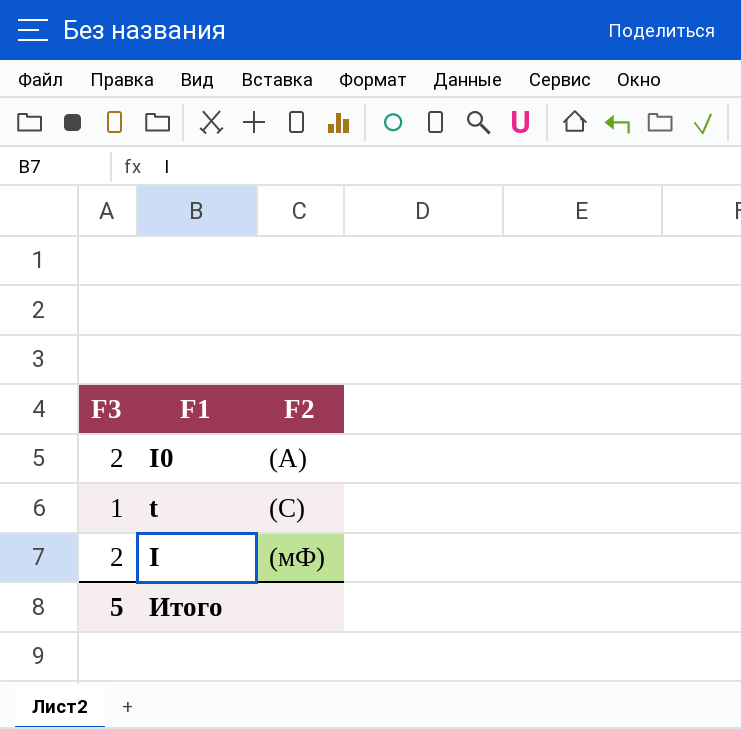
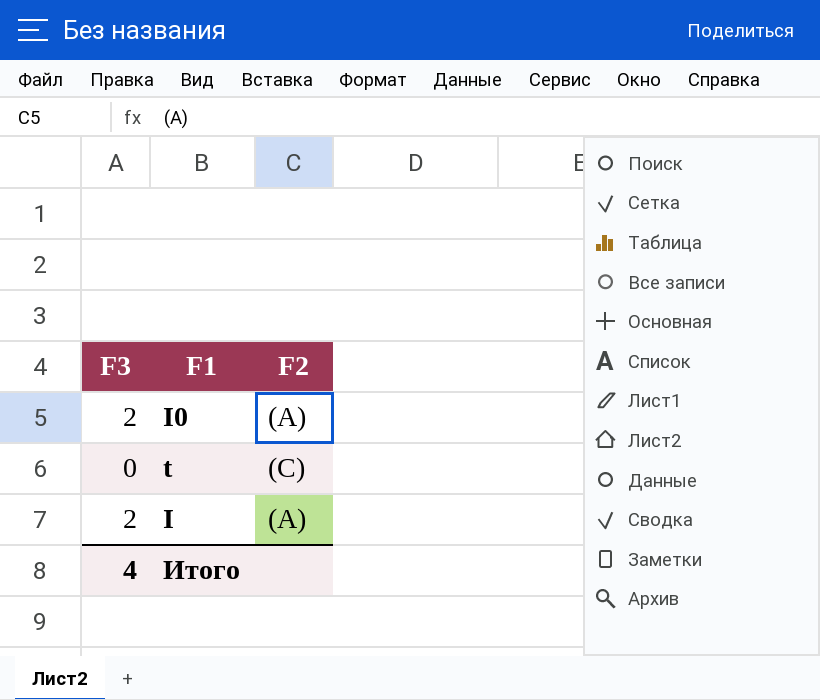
t | F3: 1 -> 0
I | F2: (мФ) -> (А)
Итого | F3: 5 -> 4

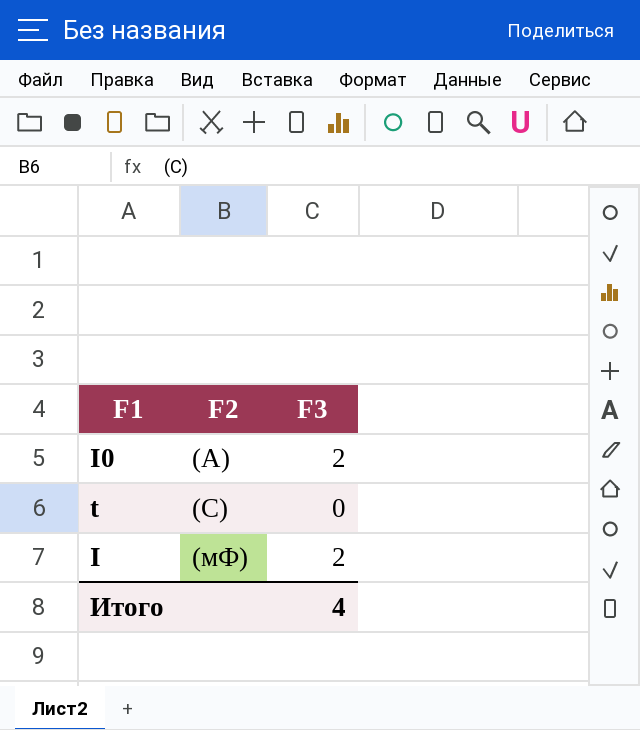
column F3 | position: 1 -> 3
I | F2: (А) -> (мФ)

